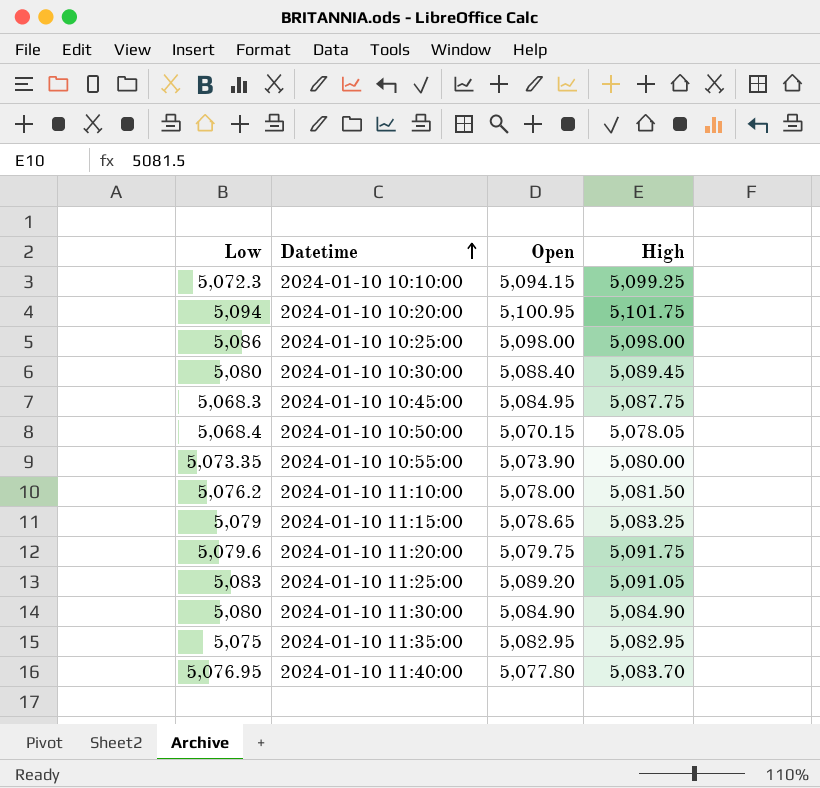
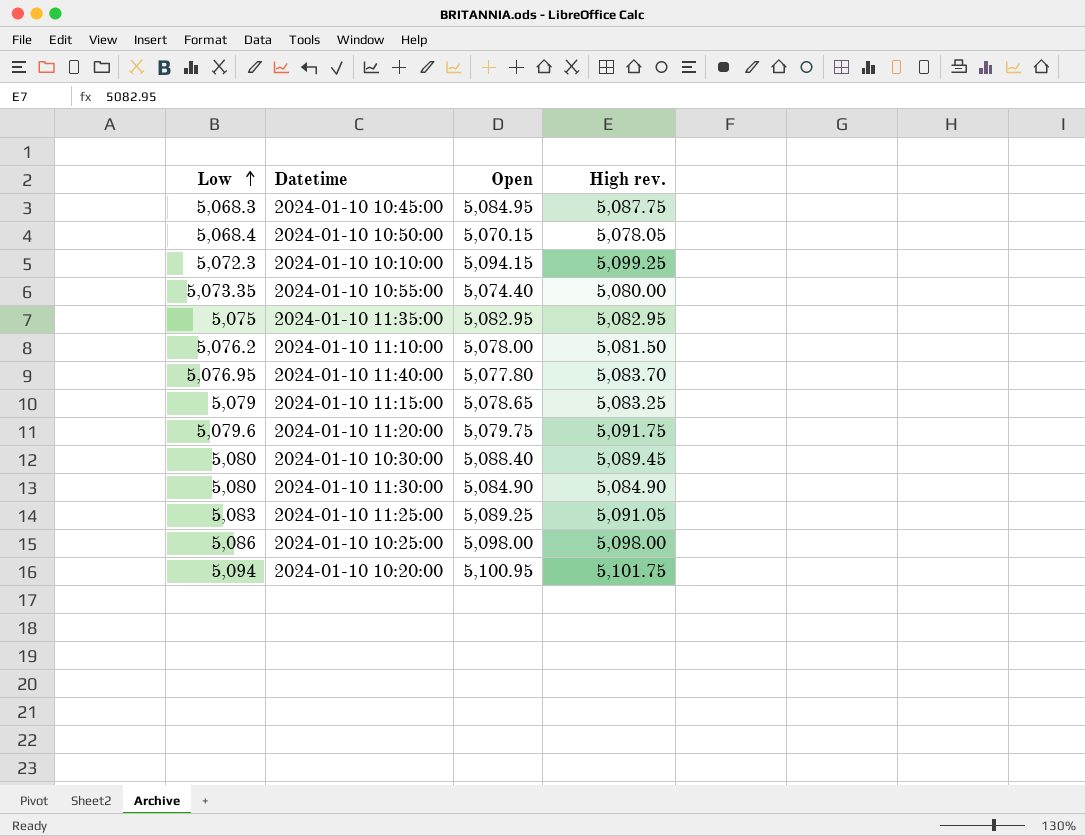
row order: Datetime ascending -> Low ascending
column name: High -> High rev.
2024-01-10 10:55:00 | Open: 5,073.90 -> 5,074.40
2024-01-10 11:25:00 | Open: 5,089.20 -> 5,089.25

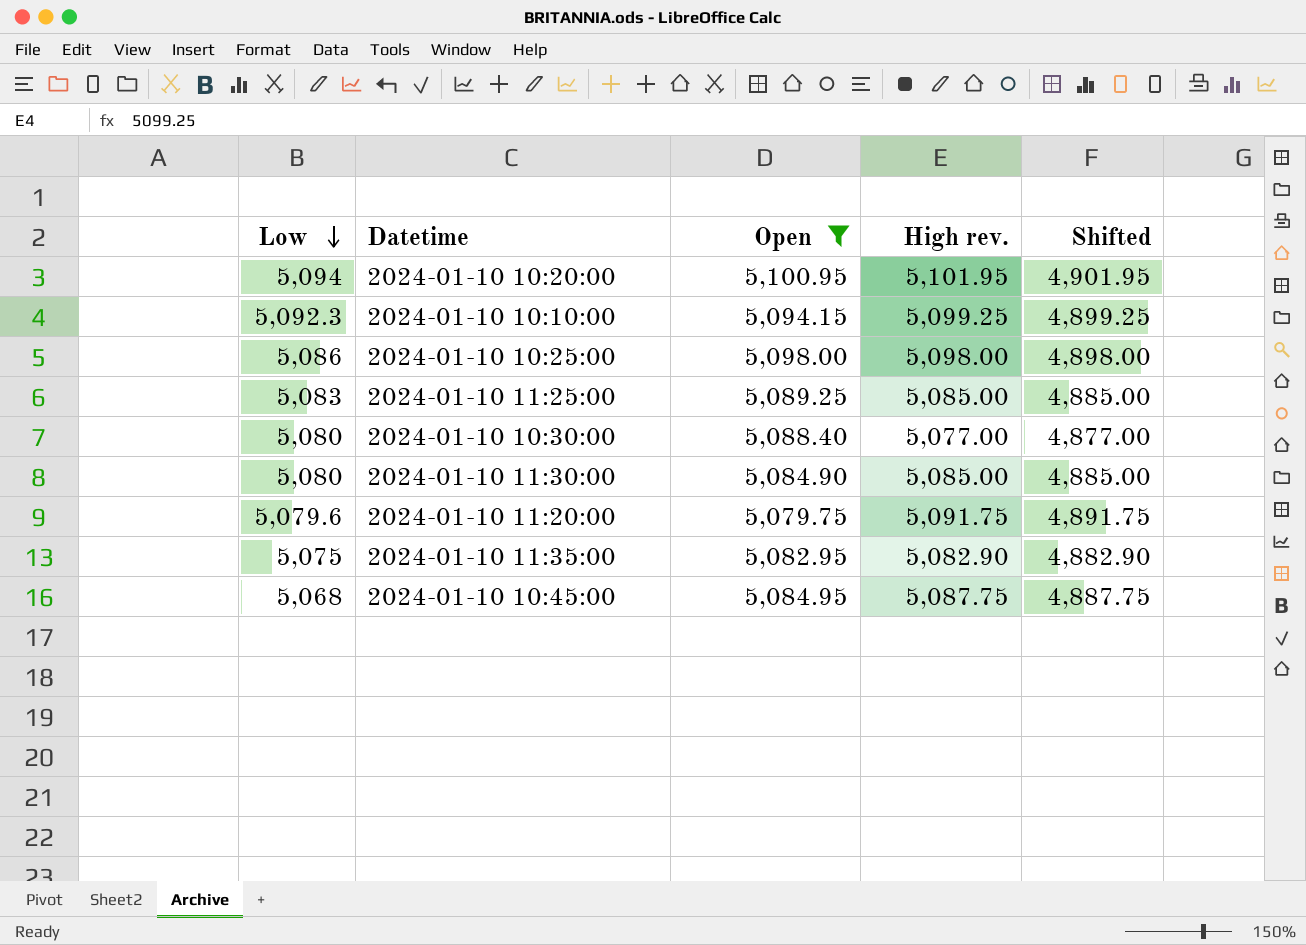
filter: none -> Open >= 5,079.75
row order: Low ascending -> Low descending
column Shifted | formula: none -> [High rev.] - 200
2024-01-10 10:20:00 | High rev.: 5,101.75 -> 5,101.95
2024-01-10 10:10:00 | Low: 5,072.3 -> 5,092.3
2024-01-10 11:25:00 | High rev.: 5,091.05 -> 5,085.00
2024-01-10 10:30:00 | High rev.: 5,089.45 -> 5,077.00
2024-01-10 11:30:00 | High rev.: 5,084.90 -> 5,085.00
2024-01-10 11:35:00 | High rev.: 5,082.95 -> 5,082.90
2024-01-10 10:45:00 | Low: 5,068.3 -> 5,068

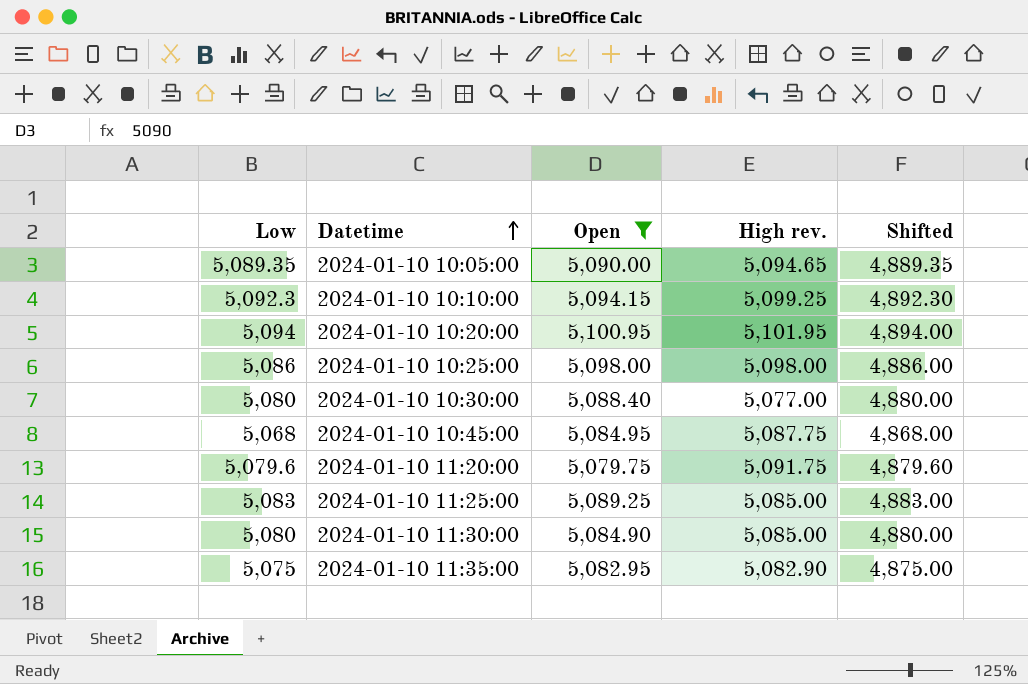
row order: Low descending -> Datetime ascending
column Shifted | formula: [High rev.] - 200 -> [Low] - 200
row 2024-01-10 10:05:00: none -> 5,089.35 | 5,090.00 | 5,094.65 | 4,889.35

